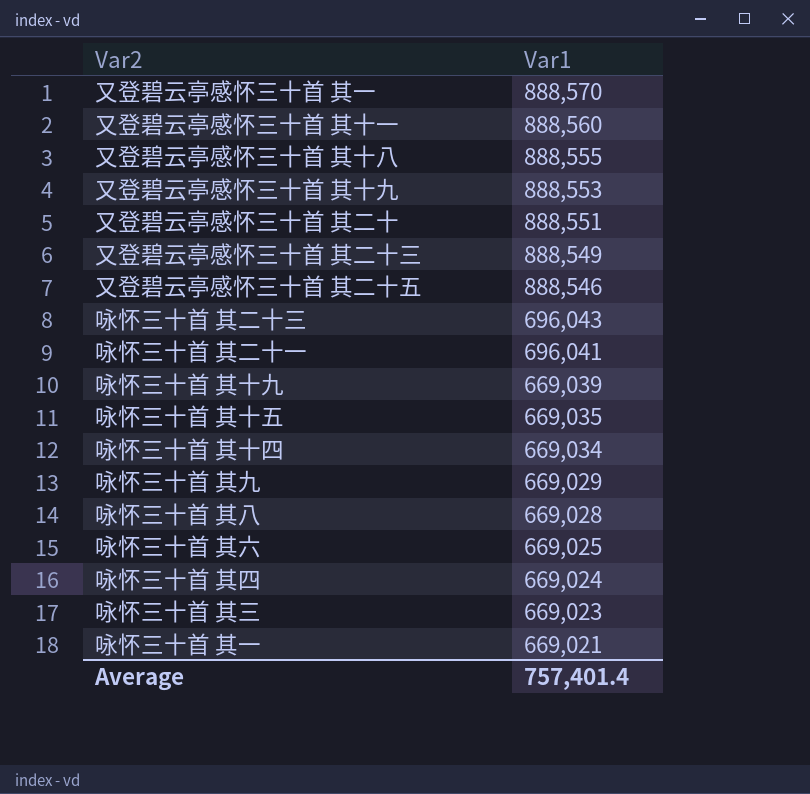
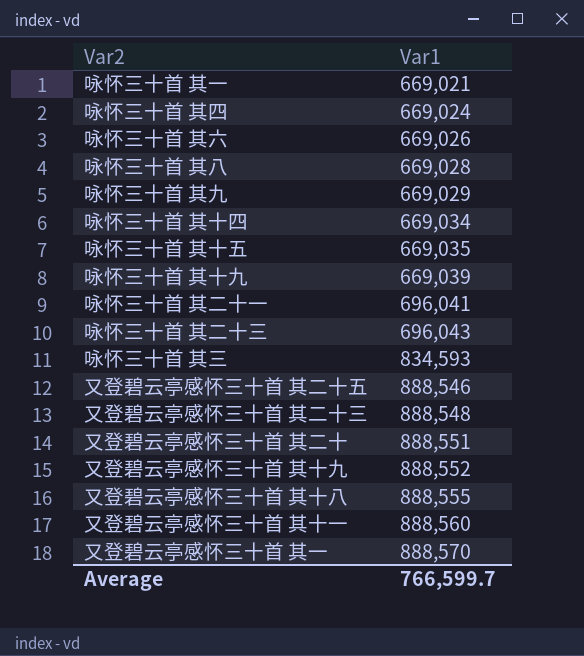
row order: Var1 descending -> Var1 ascending
咏怀三十首 其六 | Var1: 669,025 -> 669,026
咏怀三十首 其三 | Var1: 669,023 -> 834,593
又登碧云亭感怀三十首 其二十三 | Var1: 888,549 -> 888,548
又登碧云亭感怀三十首 其十九 | Var1: 888,553 -> 888,552
Average | Var1: 757,401.4 -> 766,599.7

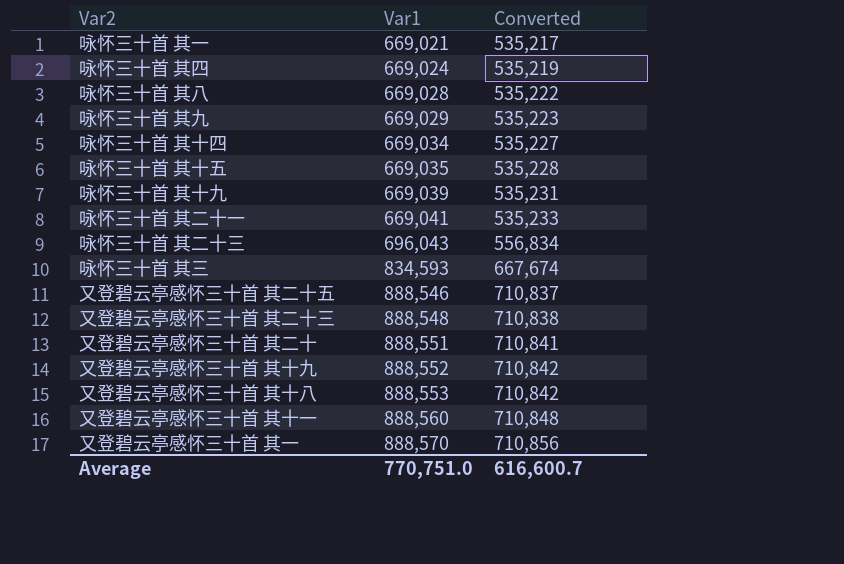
column Converted | formula: none -> [Var1] * 0.8
row 咏怀三十首 其六: 669,026 -> none
咏怀三十首 其二十一 | Var1: 696,041 -> 669,041
又登碧云亭感怀三十首 其十八 | Var1: 888,555 -> 888,553
Average | Var1: 766,599.7 -> 770,751.0

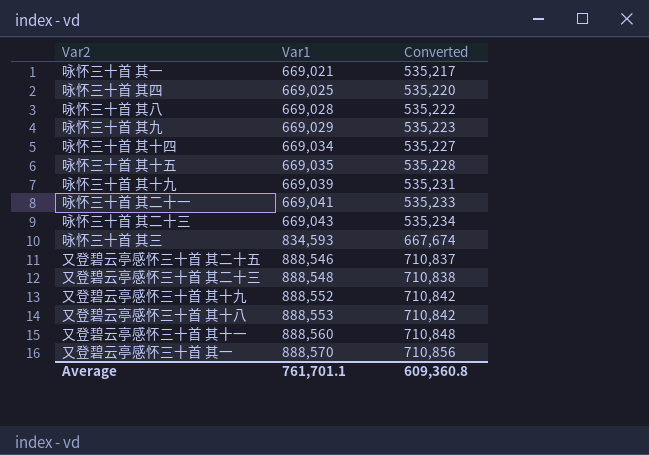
row 又登碧云亭感怀三十首 其二十: 888,551 | 710,841 -> none
咏怀三十首 其四 | Var1: 669,024 -> 669,025
咏怀三十首 其四 | Converted: 535,219 -> 535,220
咏怀三十首 其二十三 | Var1: 696,043 -> 669,043
咏怀三十首 其二十三 | Converted: 556,834 -> 535,234
Average | Var1: 770,751.0 -> 761,701.1
Average | Converted: 616,600.7 -> 609,360.8

